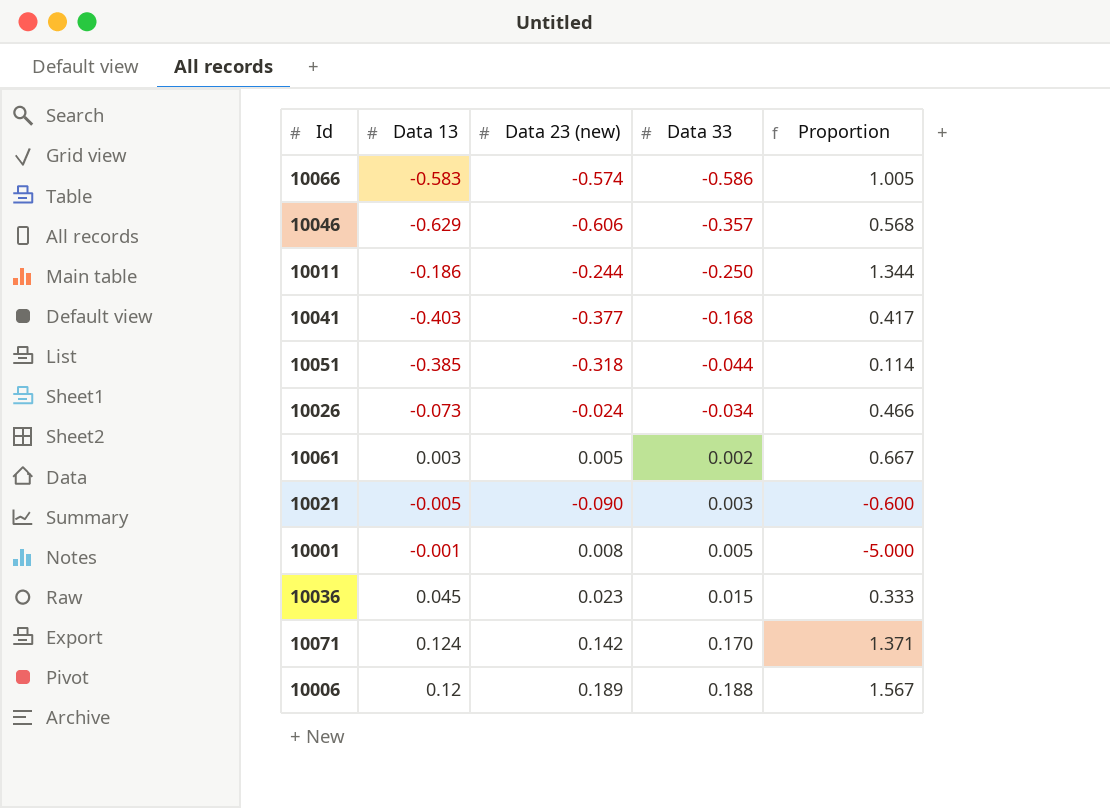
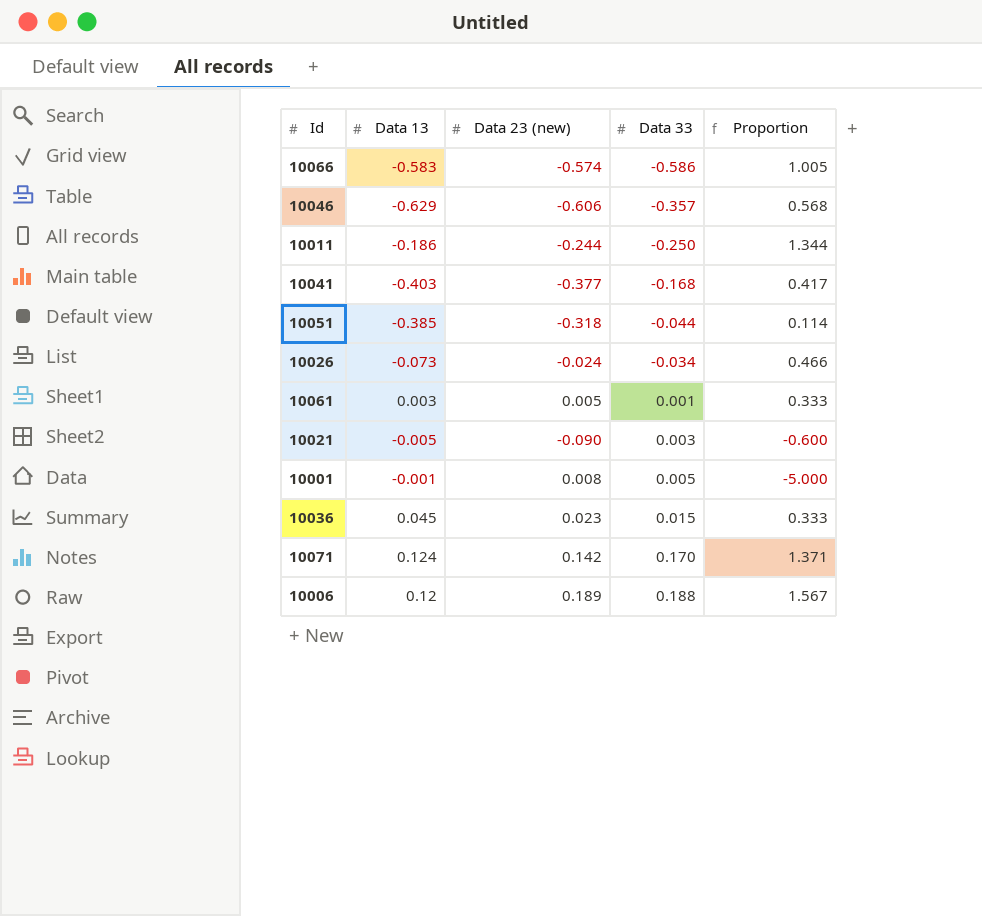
10061 | Data 33: 0.002 -> 0.001
10061 | Proportion: 0.667 -> 0.333

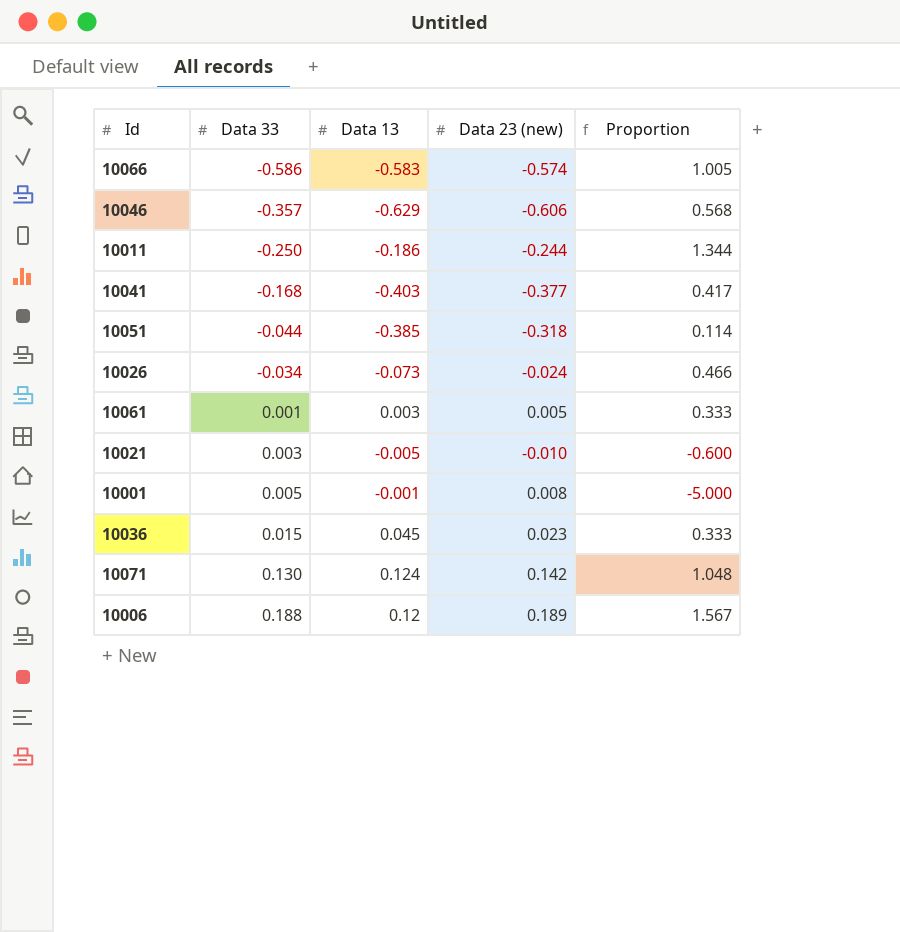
column Data 33 | position: 4 -> 2
10021 | Data 23 (new): -0.090 -> -0.010
10071 | Data 33: 0.170 -> 0.130
10071 | Proportion: 1.371 -> 1.048

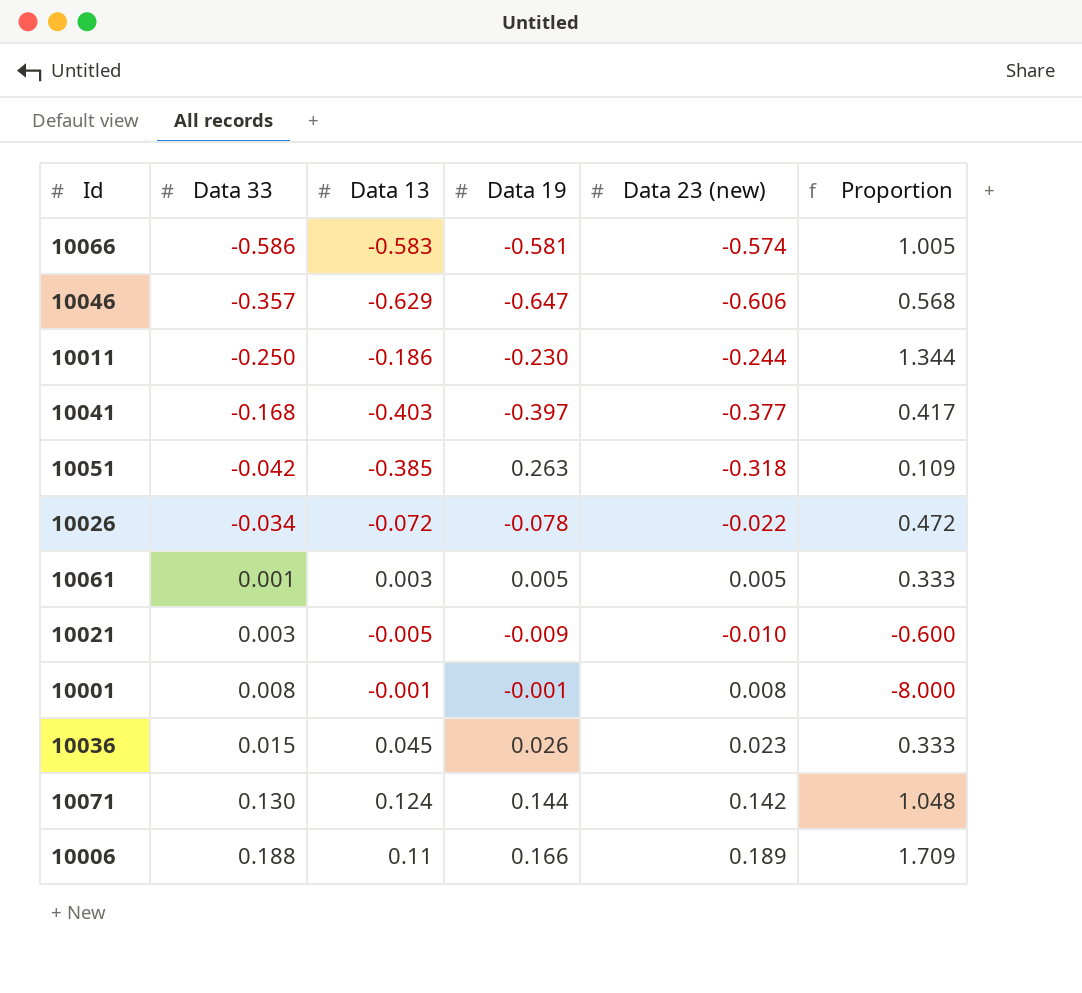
column Data 19 | position: none -> 4
10051 | Data 33: -0.044 -> -0.042
10051 | Proportion: 0.114 -> 0.109
10026 | Data 13: -0.073 -> -0.072
10026 | Data 23 (new): -0.024 -> -0.022
10026 | Proportion: 0.466 -> 0.472
10001 | Data 33: 0.005 -> 0.008
10001 | Proportion: -5.000 -> -8.000
10006 | Data 13: 0.12 -> 0.11
10006 | Proportion: 1.567 -> 1.709

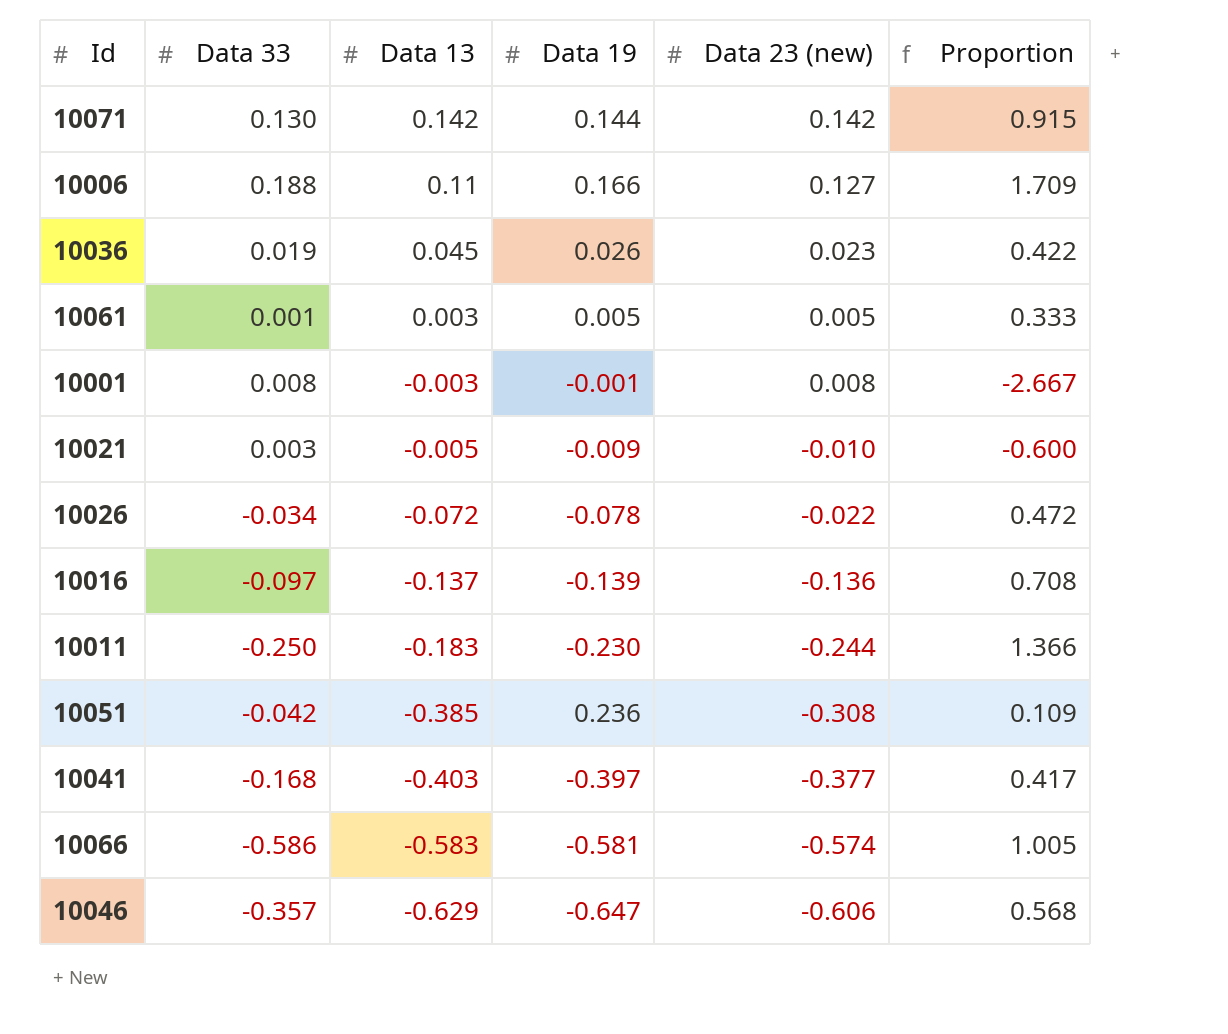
row order: Data 33 ascending -> Data 13 descending
10071 | Data 13: 0.124 -> 0.142
10071 | Proportion: 1.048 -> 0.915
10006 | Data 23 (new): 0.189 -> 0.127
10036 | Data 33: 0.015 -> 0.019
10036 | Proportion: 0.333 -> 0.422
10001 | Data 13: -0.001 -> -0.003
10001 | Proportion: -8.000 -> -2.667
row 10016: none -> -0.097 | -0.137 | -0.139 | -0.136 | 0.708
10011 | Data 13: -0.186 -> -0.183
10011 | Proportion: 1.344 -> 1.366
10051 | Data 19: 0.263 -> 0.236
10051 | Data 23 (new): -0.318 -> -0.308

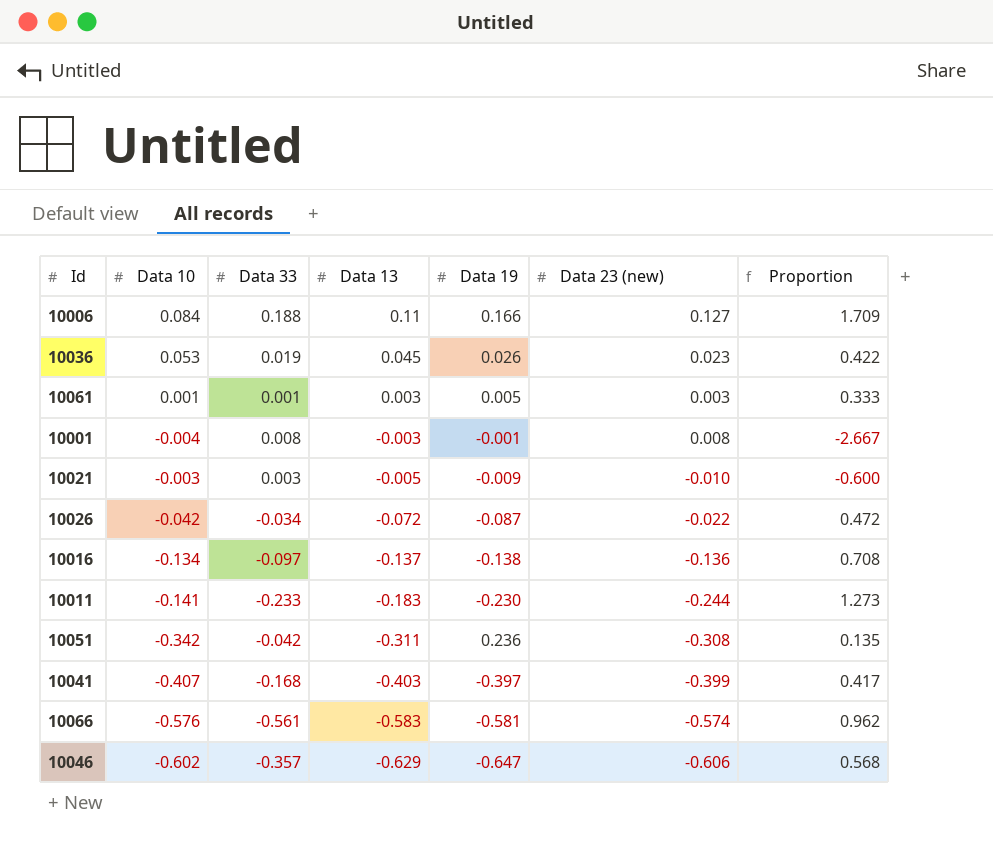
column Data 10 | position: none -> 2
row 10071: 0.130 | 0.142 | 0.144 | 0.142 | 0.915 -> none
10061 | Data 23 (new): 0.005 -> 0.003
10026 | Data 19: -0.078 -> -0.087
10016 | Data 19: -0.139 -> -0.138
10011 | Data 33: -0.250 -> -0.233
10011 | Proportion: 1.366 -> 1.273
10051 | Data 13: -0.385 -> -0.311
10051 | Proportion: 0.109 -> 0.135
10041 | Data 23 (new): -0.377 -> -0.399
10066 | Data 33: -0.586 -> -0.561
10066 | Proportion: 1.005 -> 0.962

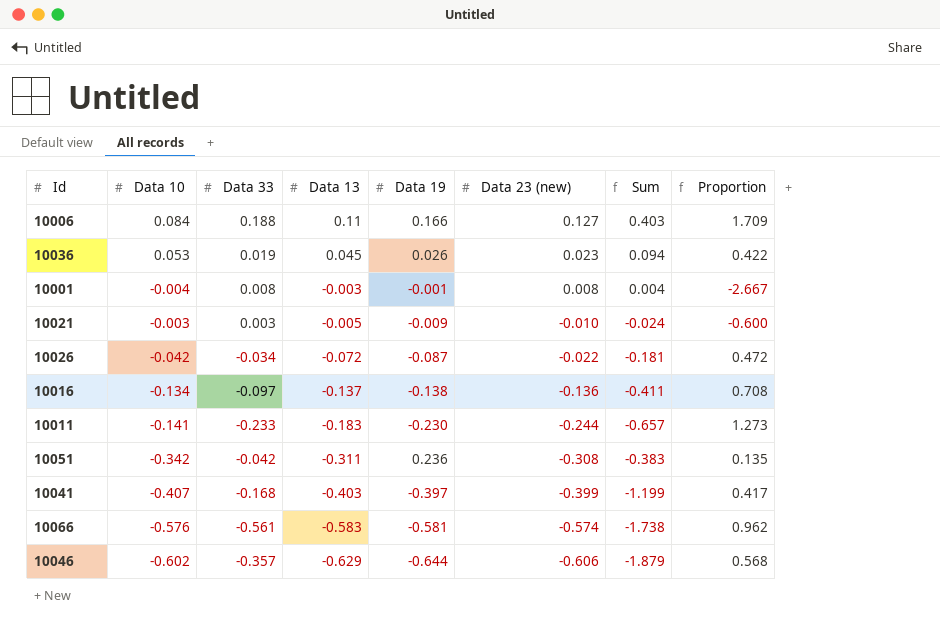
column Sum | formula: none -> [Data 13] + [Data 19] + [Data 23 (new)]
row 10061: 0.001 | 0.001 | 0.003 | 0.005 | 0.003 | 0.333 -> none
10046 | Data 19: -0.647 -> -0.644

